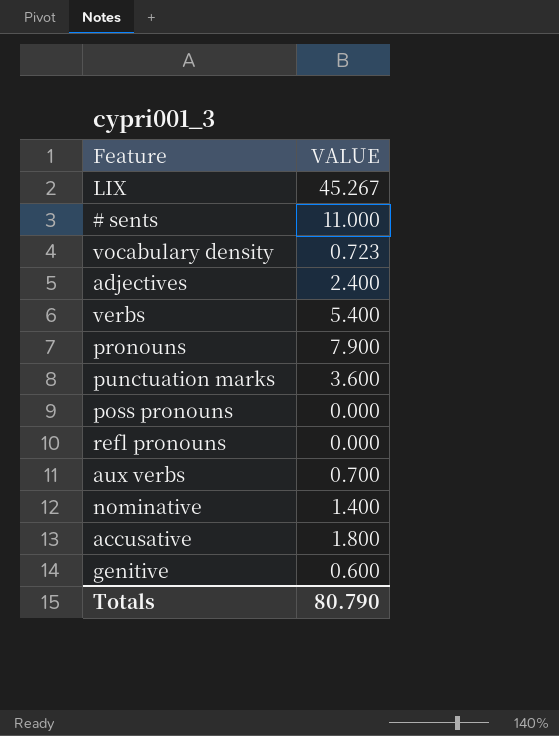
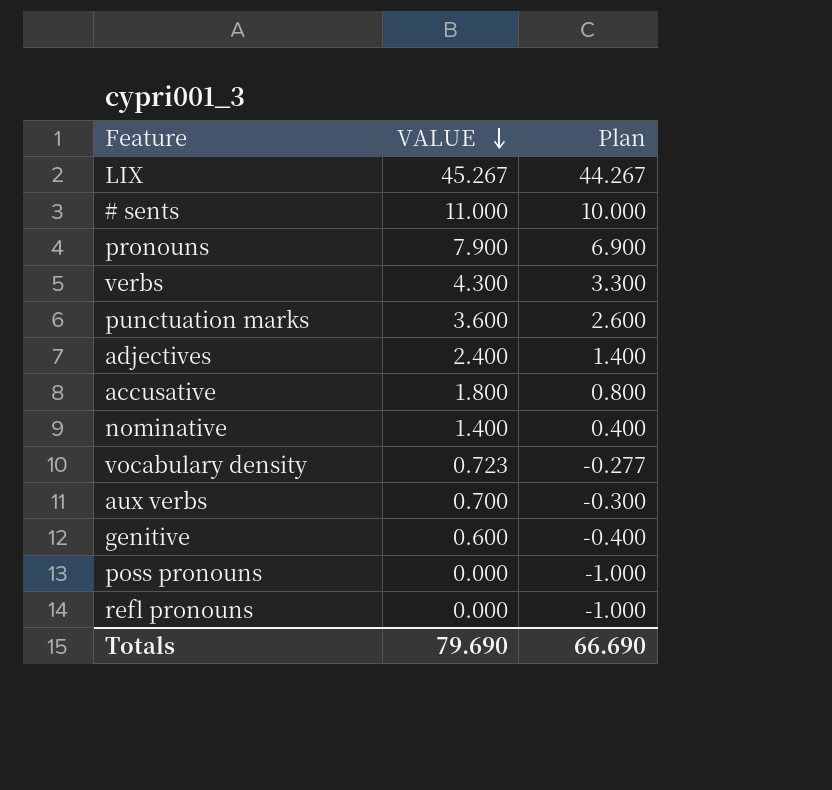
row order: none -> VALUE descending
column Plan | formula: none -> [VALUE] - 1
verbs | VALUE: 5.400 -> 4.300
Totals | VALUE: 80.790 -> 79.690

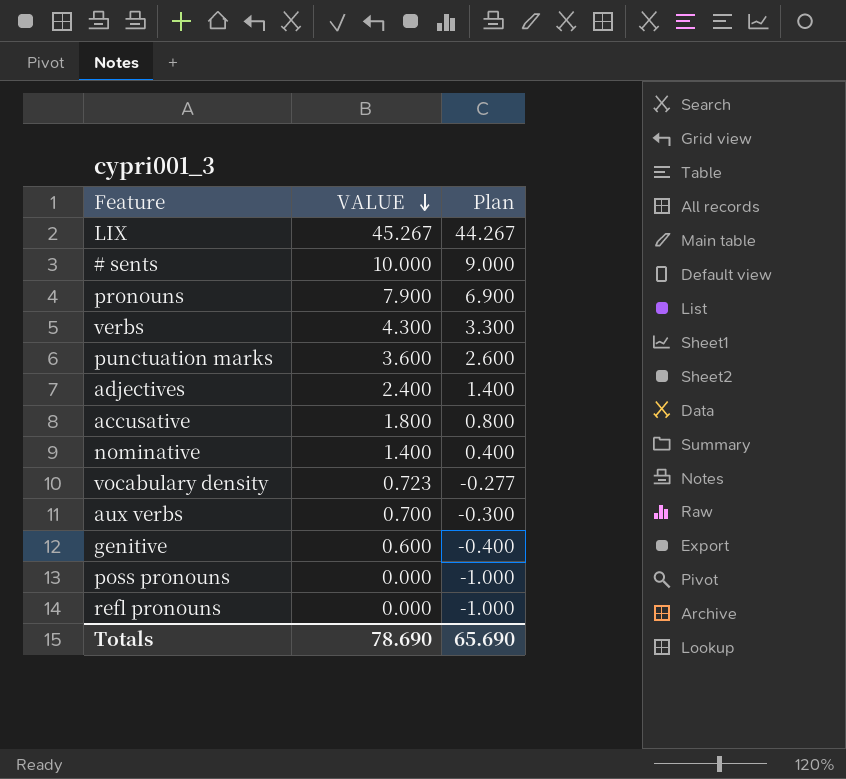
# sents | VALUE: 11.000 -> 10.000
# sents | Plan: 10.000 -> 9.000
Totals | VALUE: 79.690 -> 78.690
Totals | Plan: 66.690 -> 65.690

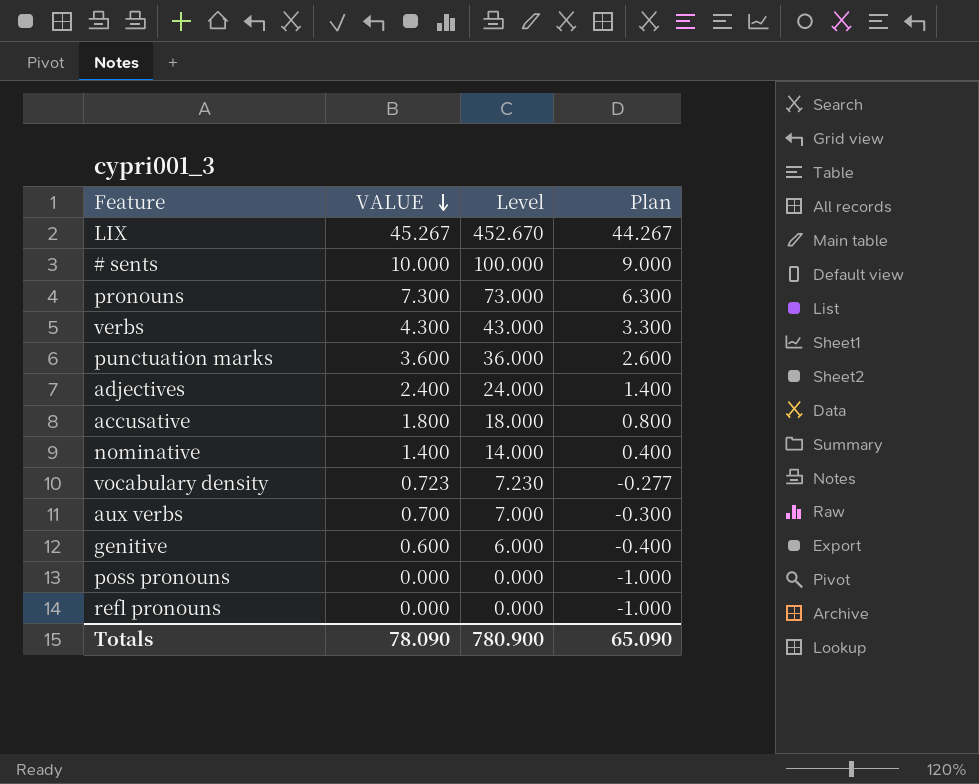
column Level | formula: none -> [VALUE] * 10
pronouns | VALUE: 7.900 -> 7.300
pronouns | Plan: 6.900 -> 6.300
Totals | VALUE: 78.690 -> 78.090
Totals | Plan: 65.690 -> 65.090

